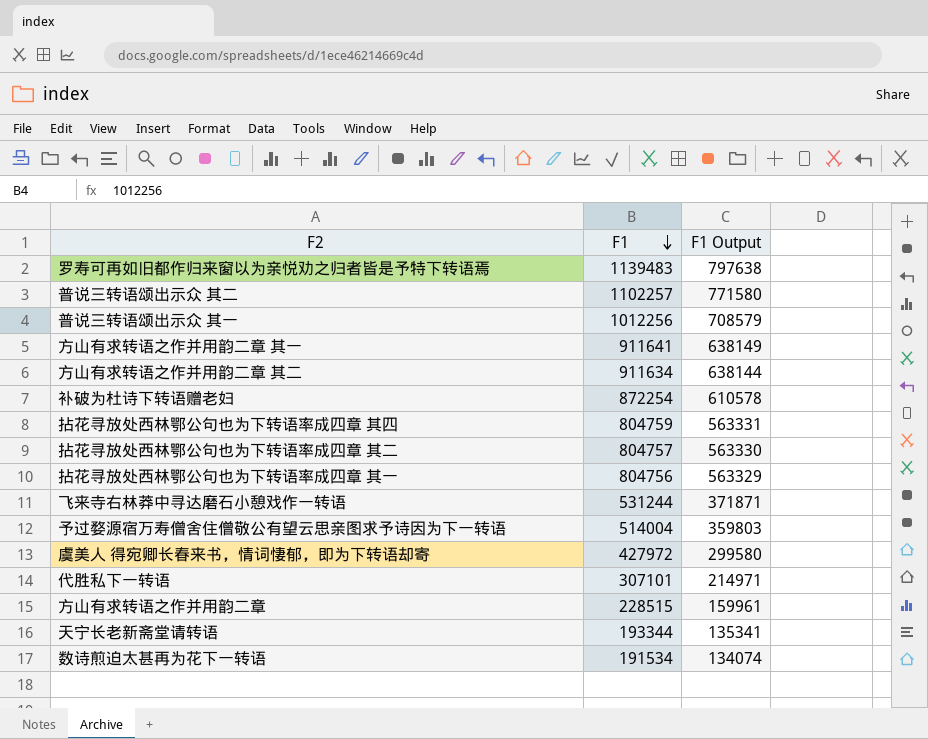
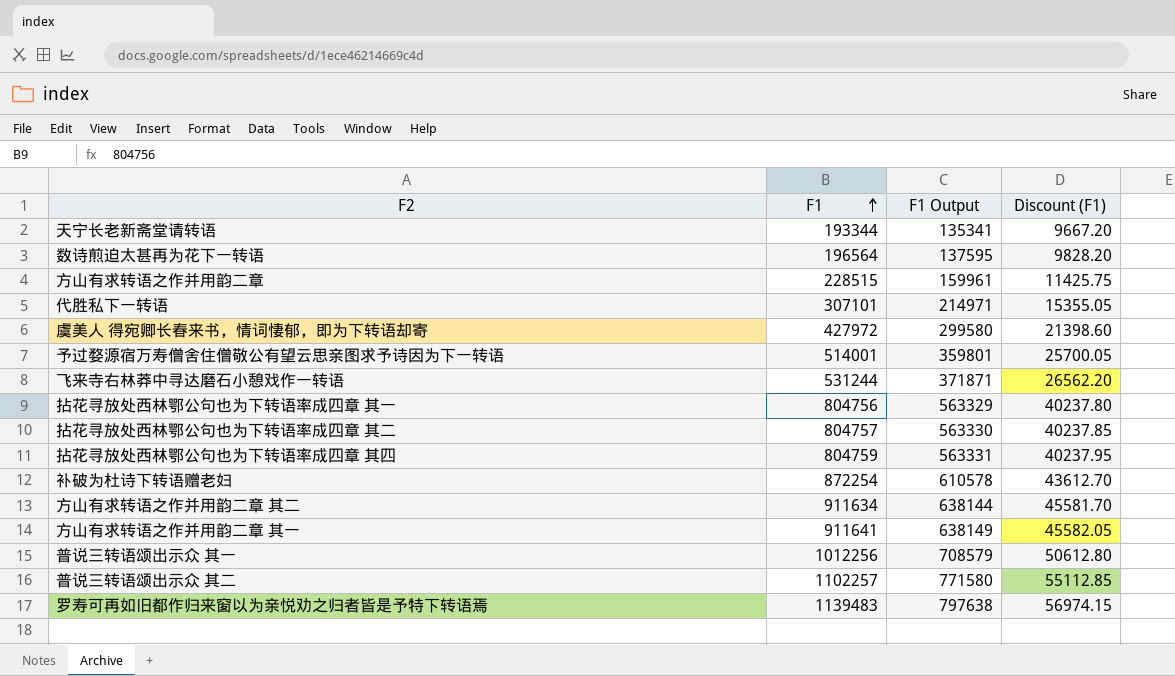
row order: F1 descending -> F1 ascending
column Discount (F1) | formula: none -> [F1] * 0.05
数诗煎迫太甚再为花下一转语 | F1: 191534 -> 196564
数诗煎迫太甚再为花下一转语 | F1 Output: 134074 -> 137595
予过婺源宿万寿僧舍住僧敬公有望云思亲图求予诗因为下一转语 | F1: 514004 -> 514001
予过婺源宿万寿僧舍住僧敬公有望云思亲图求予诗因为下一转语 | F1 Output: 359803 -> 359801

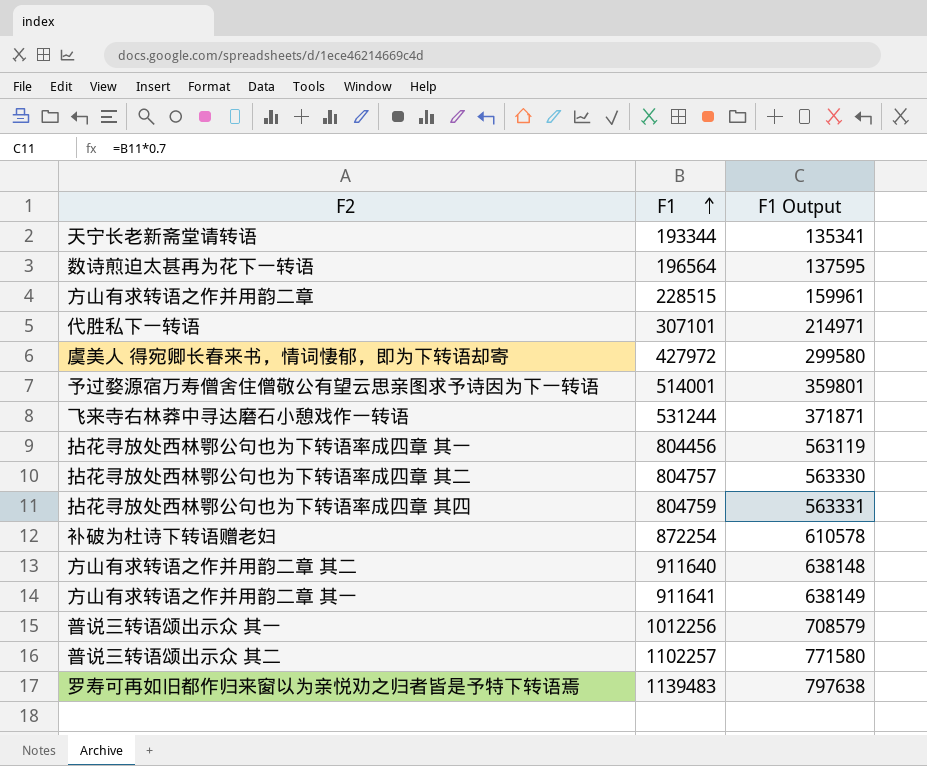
column Discount (F1) | formula: [F1] * 0.05 -> none
拈花寻放处西林鄂公句也为下转语率成四章 其一 | F1: 804756 -> 804456
拈花寻放处西林鄂公句也为下转语率成四章 其一 | F1 Output: 563329 -> 563119
方山有求转语之作并用韵二章 其二 | F1: 911634 -> 911640
方山有求转语之作并用韵二章 其二 | F1 Output: 638144 -> 638148

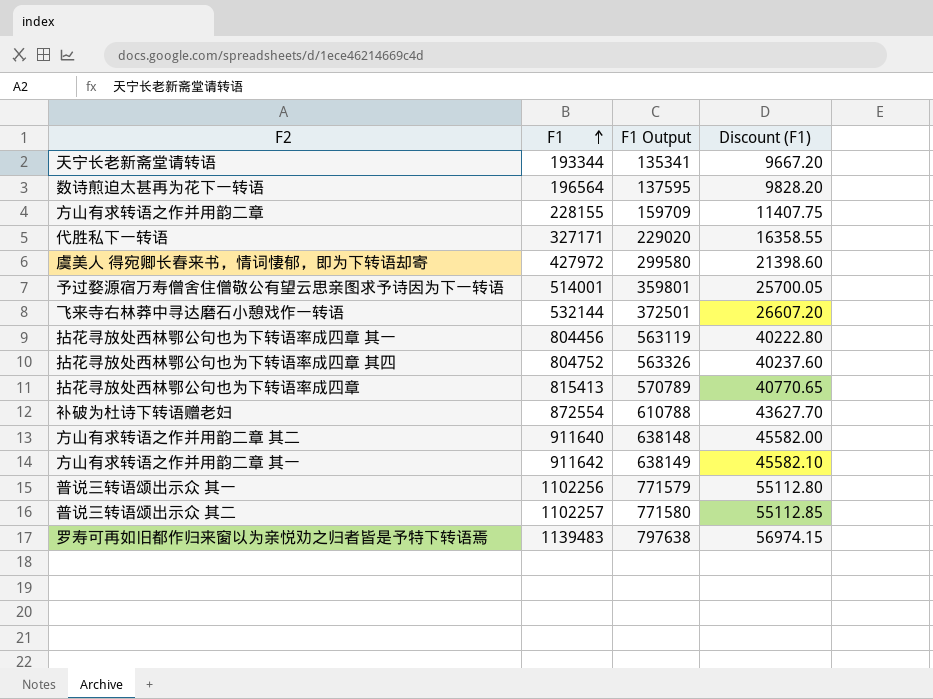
column Discount (F1) | formula: none -> [F1] * 0.05
row 拈花寻放处西林鄂公句也为下转语率成四章 其二: 804757 | 563330 -> none
方山有求转语之作并用韵二章 | F1: 228515 -> 228155
方山有求转语之作并用韵二章 | F1 Output: 159961 -> 159709
代胜私下一转语 | F1: 307101 -> 327171
代胜私下一转语 | F1 Output: 214971 -> 229020
飞来寺右林莽中寻达磨石小憩戏作一转语 | F1: 531244 -> 532144
飞来寺右林莽中寻达磨石小憩戏作一转语 | F1 Output: 371871 -> 372501
拈花寻放处西林鄂公句也为下转语率成四章 其四 | F1: 804759 -> 804752
拈花寻放处西林鄂公句也为下转语率成四章 其四 | F1 Output: 563331 -> 563326
row 拈花寻放处西林鄂公句也为下转语率成四章: none -> 815413 | 570789 | 40770.65
补破为杜诗下转语赠老妇 | F1: 872254 -> 872554
补破为杜诗下转语赠老妇 | F1 Output: 610578 -> 610788
方山有求转语之作并用韵二章 其一 | F1: 911641 -> 911642
普说三转语颂出示众 其一 | F1: 1012256 -> 1102256
普说三转语颂出示众 其一 | F1 Output: 708579 -> 771579

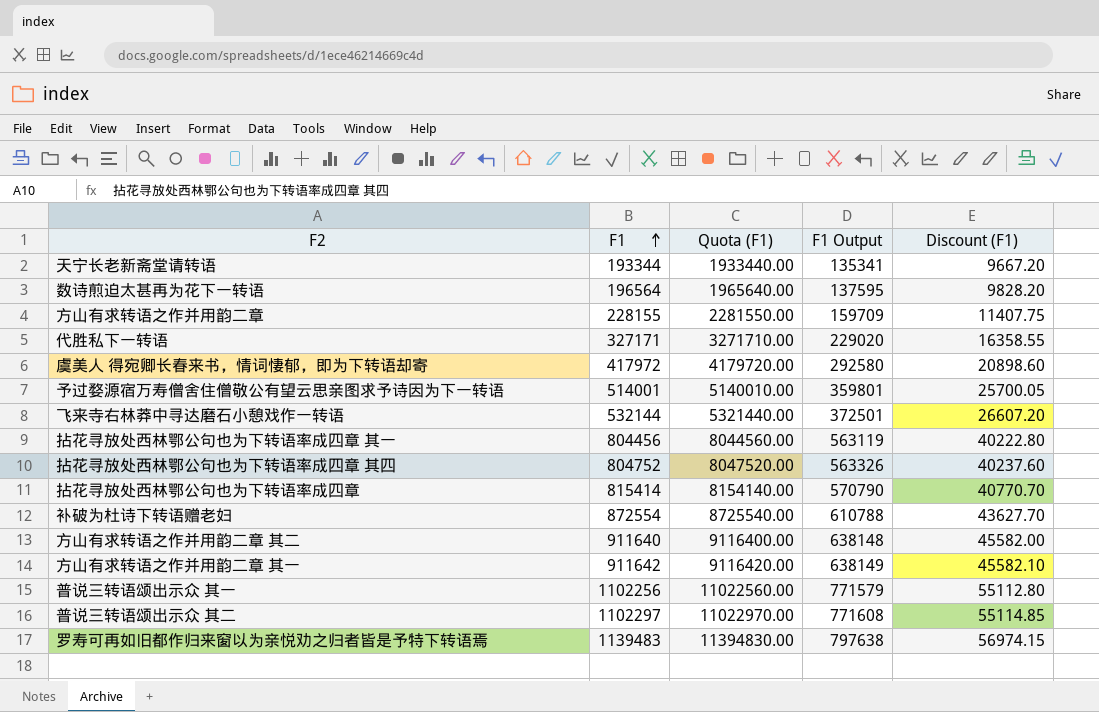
column Quota (F1) | formula: none -> [F1] * 10
虞美人 得宛卿长春来书，情词悽郁，即为下转语却寄 | F1: 427972 -> 417972
虞美人 得宛卿长春来书，情词悽郁，即为下转语却寄 | F1 Output: 299580 -> 292580
虞美人 得宛卿长春来书，情词悽郁，即为下转语却寄 | Discount (F1): 21398.60 -> 20898.60
拈花寻放处西林鄂公句也为下转语率成四章 | F1: 815413 -> 815414
拈花寻放处西林鄂公句也为下转语率成四章 | F1 Output: 570789 -> 570790
拈花寻放处西林鄂公句也为下转语率成四章 | Discount (F1): 40770.65 -> 40770.70
普说三转语颂出示众 其二 | F1: 1102257 -> 1102297
普说三转语颂出示众 其二 | F1 Output: 771580 -> 771608
普说三转语颂出示众 其二 | Discount (F1): 55112.85 -> 55114.85

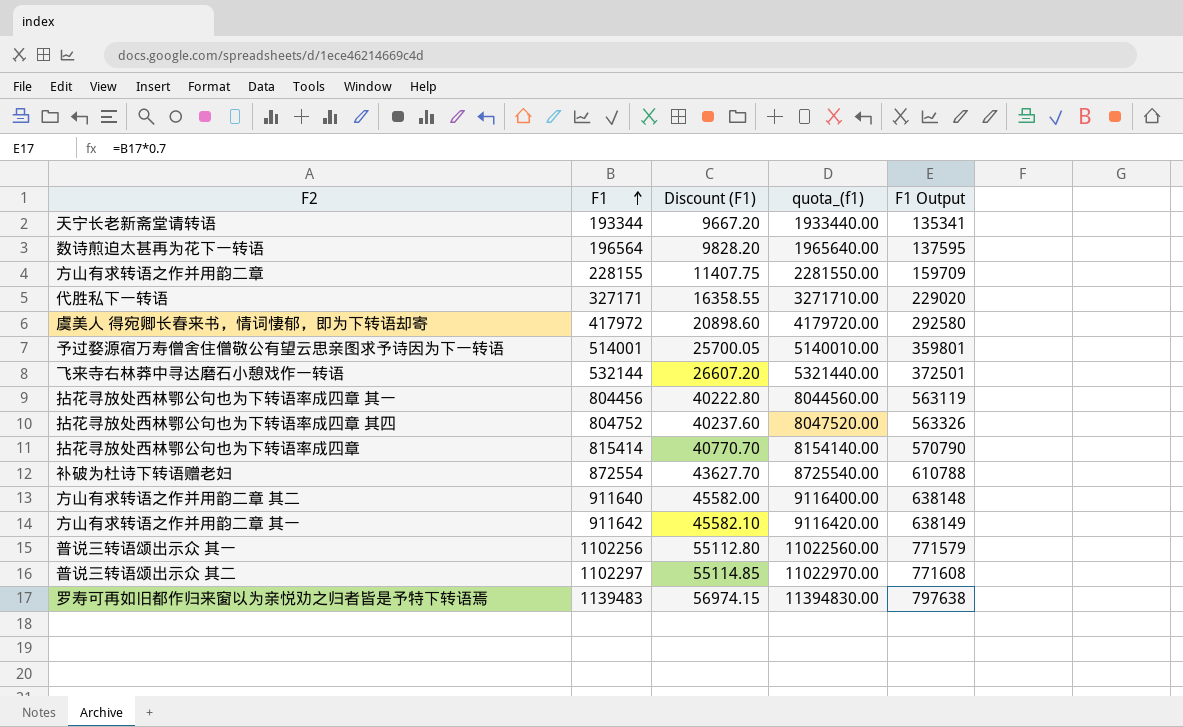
column Discount (F1) | position: 5 -> 3
column name: Quota (F1) -> quota_(f1)

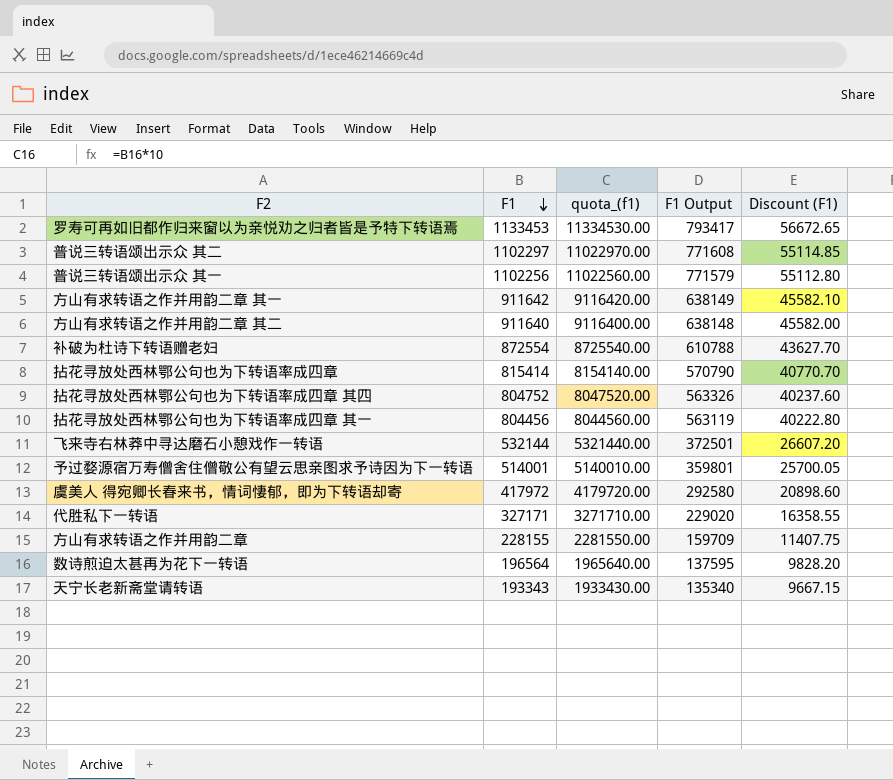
row order: F1 ascending -> F1 descending
column Discount (F1) | position: 3 -> 5
罗寿可再如旧都作归来窗以为亲悦劝之归者皆是予特下转语焉 | F1: 1139483 -> 1133453
罗寿可再如旧都作归来窗以为亲悦劝之归者皆是予特下转语焉 | quota_(f1): 11394830.00 -> 11334530.00
罗寿可再如旧都作归来窗以为亲悦劝之归者皆是予特下转语焉 | F1 Output: 797638 -> 793417
罗寿可再如旧都作归来窗以为亲悦劝之归者皆是予特下转语焉 | Discount (F1): 56974.15 -> 56672.65
天宁长老新斋堂请转语 | F1: 193344 -> 193343
天宁长老新斋堂请转语 | quota_(f1): 1933440.00 -> 1933430.00
天宁长老新斋堂请转语 | F1 Output: 135341 -> 135340
天宁长老新斋堂请转语 | Discount (F1): 9667.20 -> 9667.15

